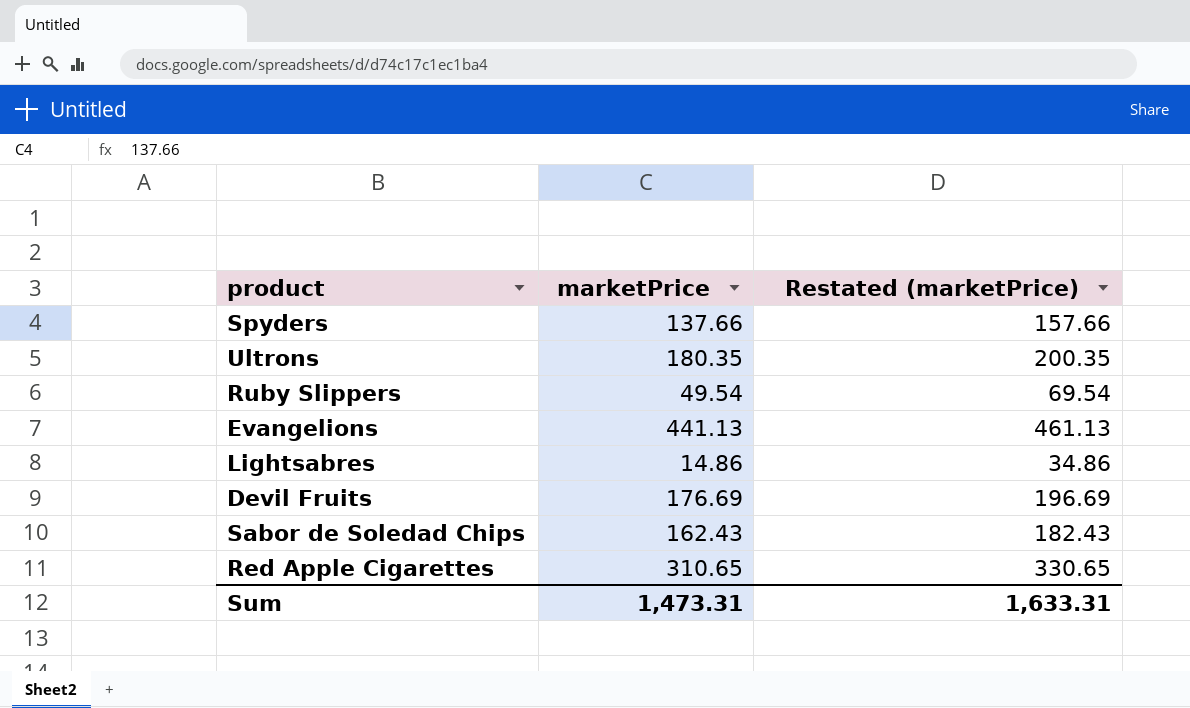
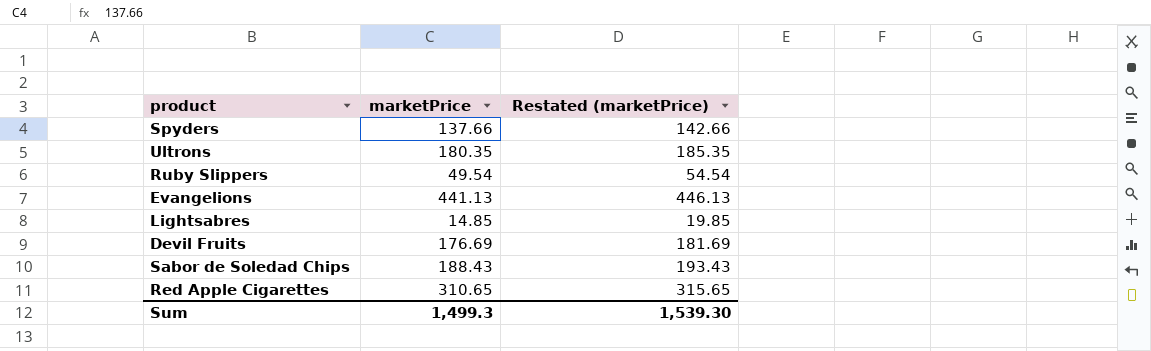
column Restated (marketPrice) | formula: [marketPrice] + 20 -> [marketPrice] + 5
Lightsabres | marketPrice: 14.86 -> 14.85
Sabor de Soledad Chips | marketPrice: 162.43 -> 188.43
Sum | marketPrice: 1,473.31 -> 1,499.3
Sum | Restated (marketPrice): 1,633.31 -> 1,539.30

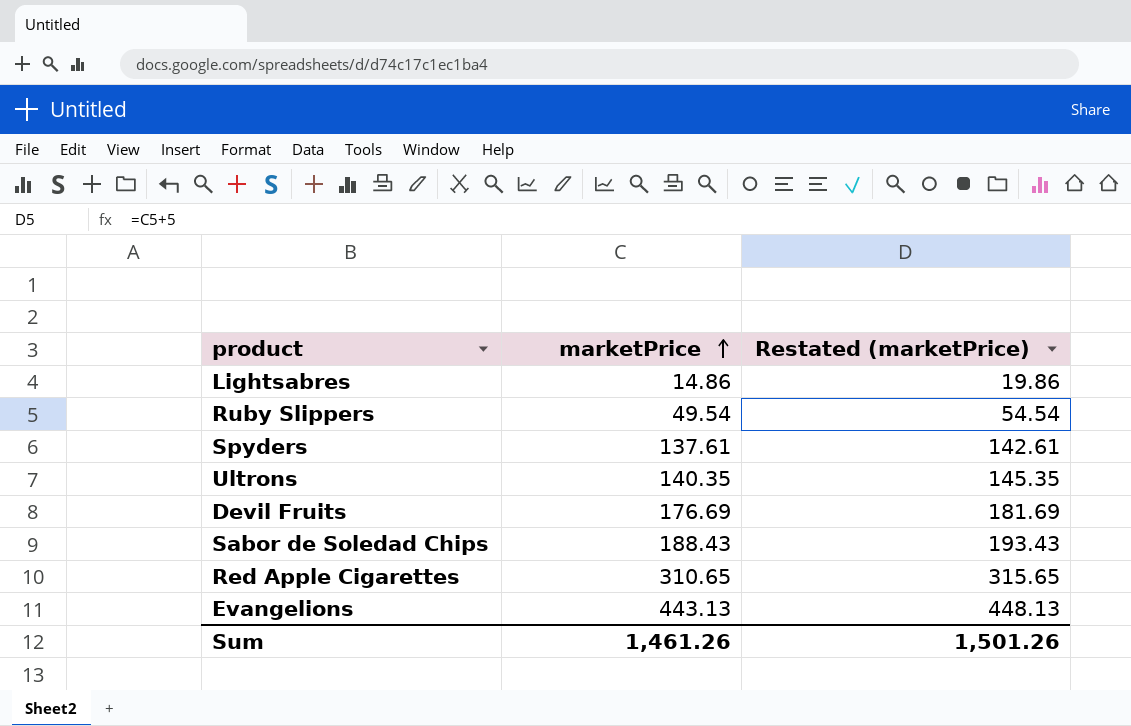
row order: none -> marketPrice ascending
Lightsabres | marketPrice: 14.85 -> 14.86
Lightsabres | Restated (marketPrice): 19.85 -> 19.86
Spyders | marketPrice: 137.66 -> 137.61
Spyders | Restated (marketPrice): 142.66 -> 142.61
Ultrons | marketPrice: 180.35 -> 140.35
Ultrons | Restated (marketPrice): 185.35 -> 145.35
Evangelions | marketPrice: 441.13 -> 443.13
Evangelions | Restated (marketPrice): 446.13 -> 448.13
Sum | marketPrice: 1,499.3 -> 1,461.26
Sum | Restated (marketPrice): 1,539.30 -> 1,501.26

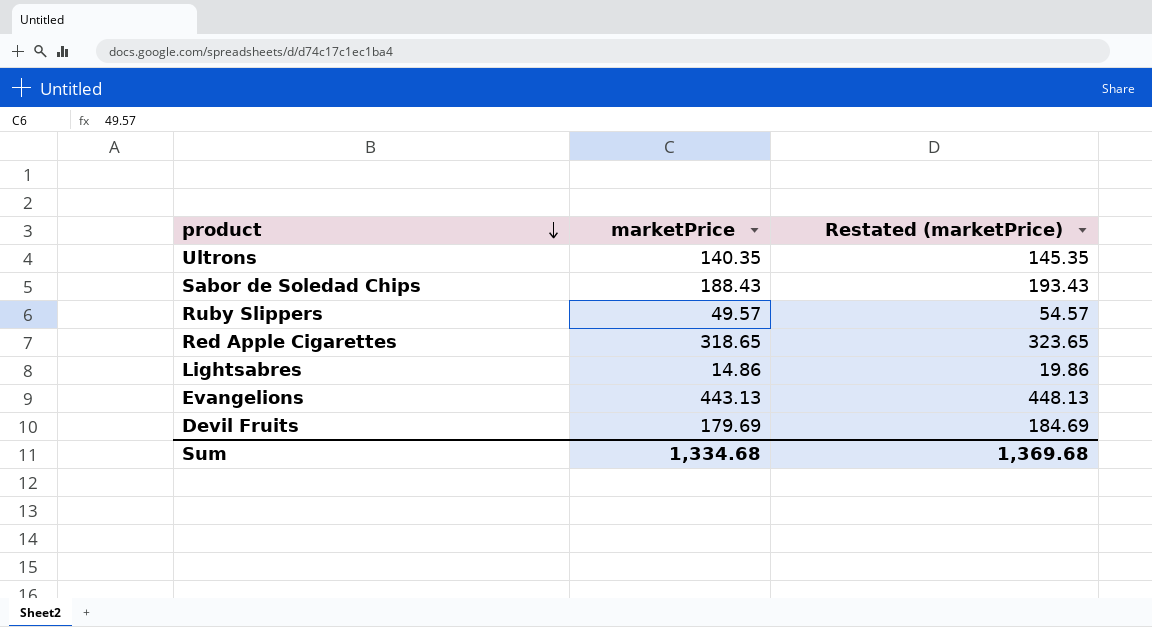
row order: marketPrice ascending -> product descending
row Spyders: 137.61 | 142.61 -> none
Ruby Slippers | marketPrice: 49.54 -> 49.57
Ruby Slippers | Restated (marketPrice): 54.54 -> 54.57
Red Apple Cigarettes | marketPrice: 310.65 -> 318.65
Red Apple Cigarettes | Restated (marketPrice): 315.65 -> 323.65
Devil Fruits | marketPrice: 176.69 -> 179.69
Devil Fruits | Restated (marketPrice): 181.69 -> 184.69
Sum | marketPrice: 1,461.26 -> 1,334.68
Sum | Restated (marketPrice): 1,501.26 -> 1,369.68

